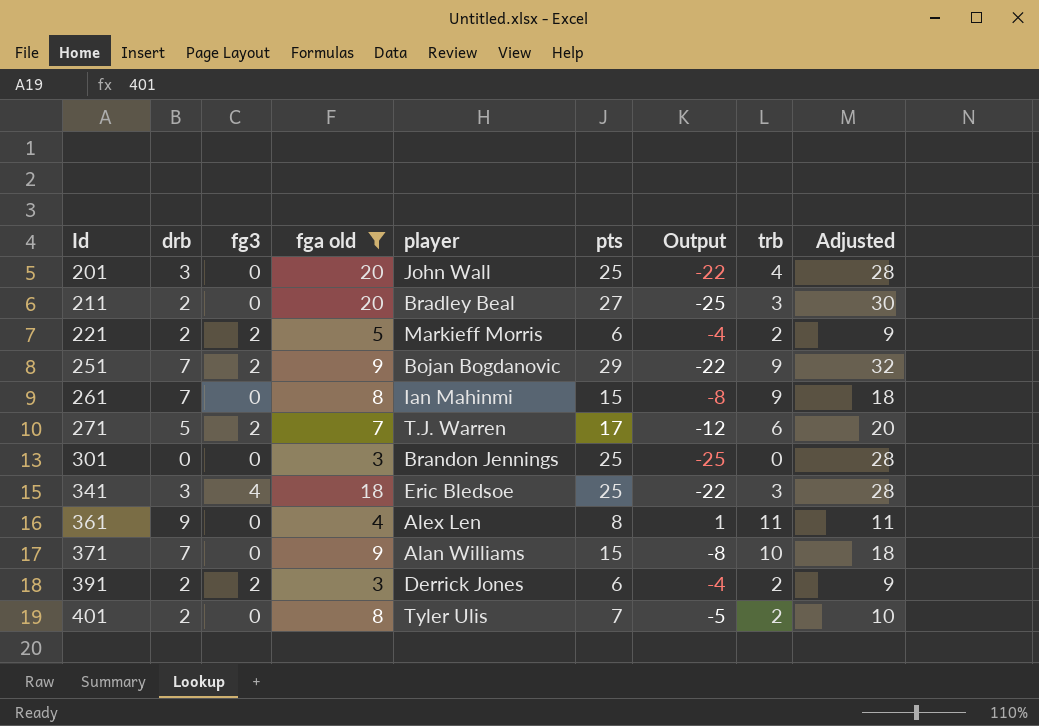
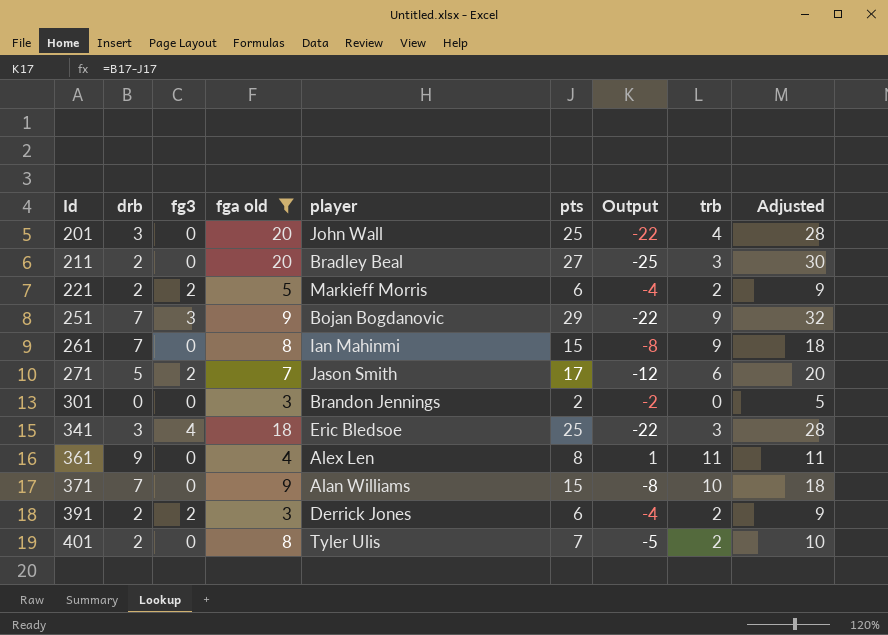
251 | fg3: 2 -> 3
271 | player: T.J. Warren -> Jason Smith
301 | pts: 25 -> 2
301 | Output: -25 -> -2
301 | Adjusted: 28 -> 5

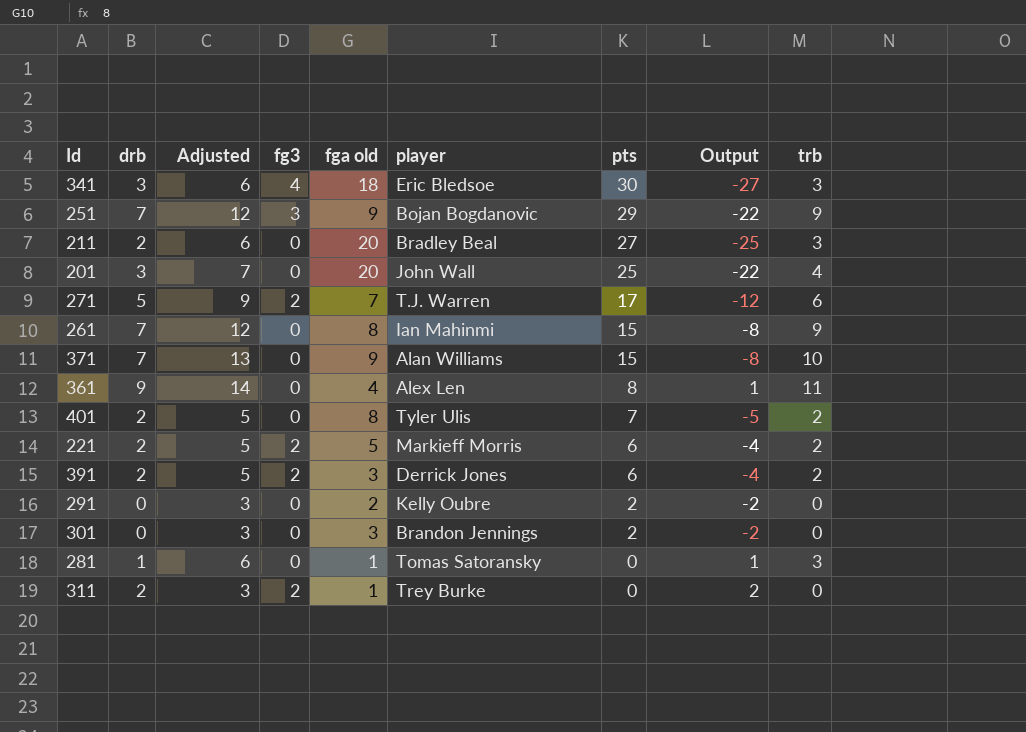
filter: fga old >= 3 -> none
row order: Id ascending -> pts descending
column Adjusted | formula: [pts] + 3 -> [trb] + 3
column Adjusted | position: 9 -> 3
341 | pts: 25 -> 30
341 | Output: -22 -> -27
271 | player: Jason Smith -> T.J. Warren

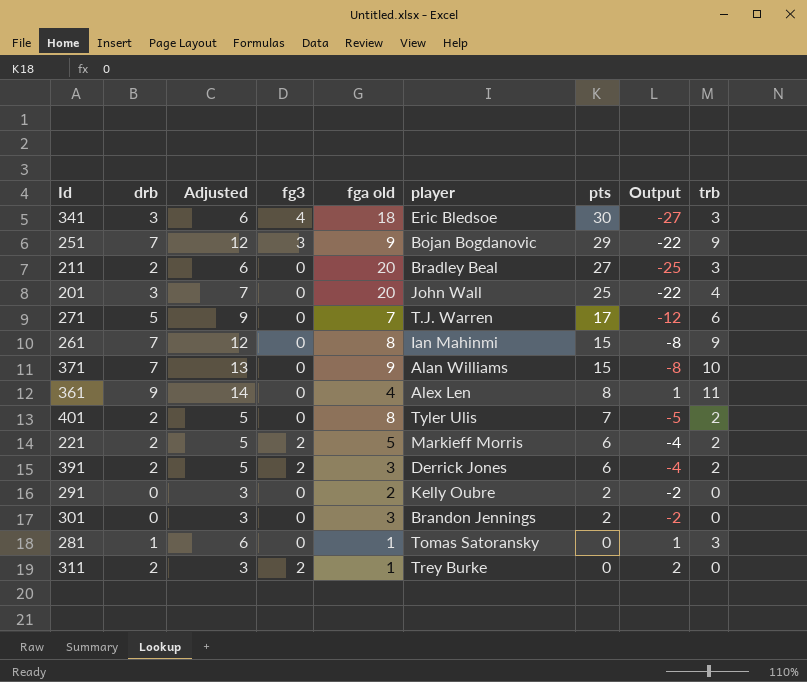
271 | fg3: 2 -> 0

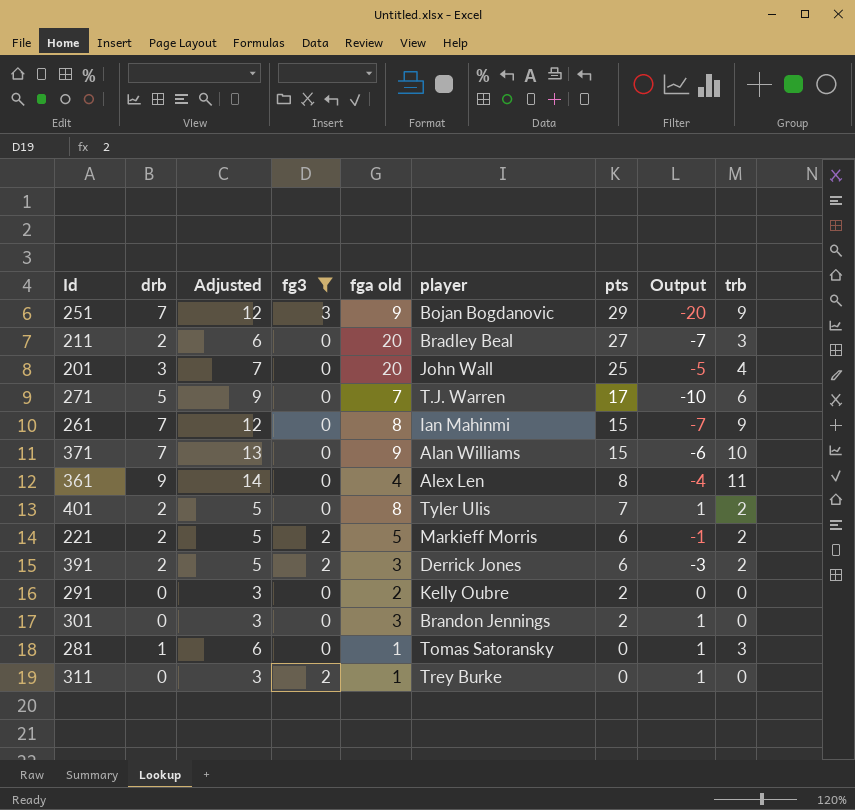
filter: none -> fg3 != 4
column Output | formula: [drb] - [pts] -> [fga old] - [pts]
311 | drb: 2 -> 0

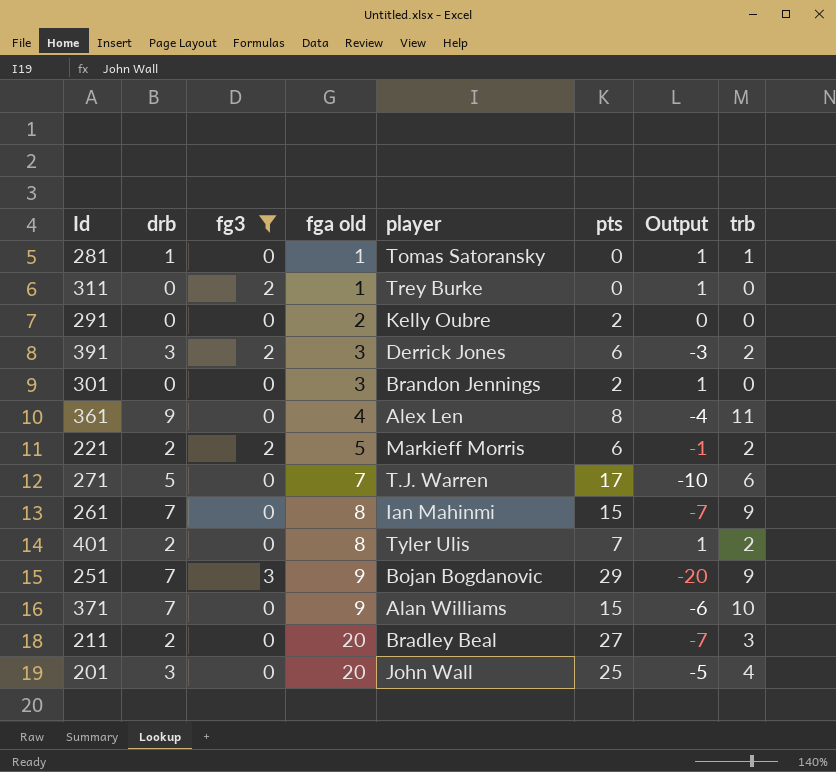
row order: pts descending -> fga old ascending
column Adjusted | formula: [trb] + 3 -> none
281 | trb: 3 -> 1
391 | drb: 2 -> 3

